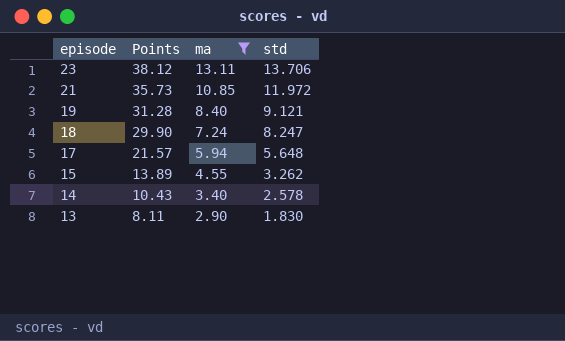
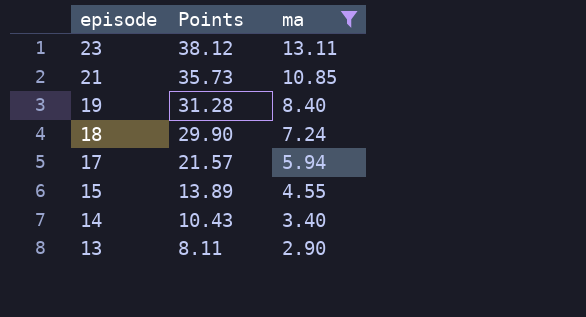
column std | position: 4 -> none

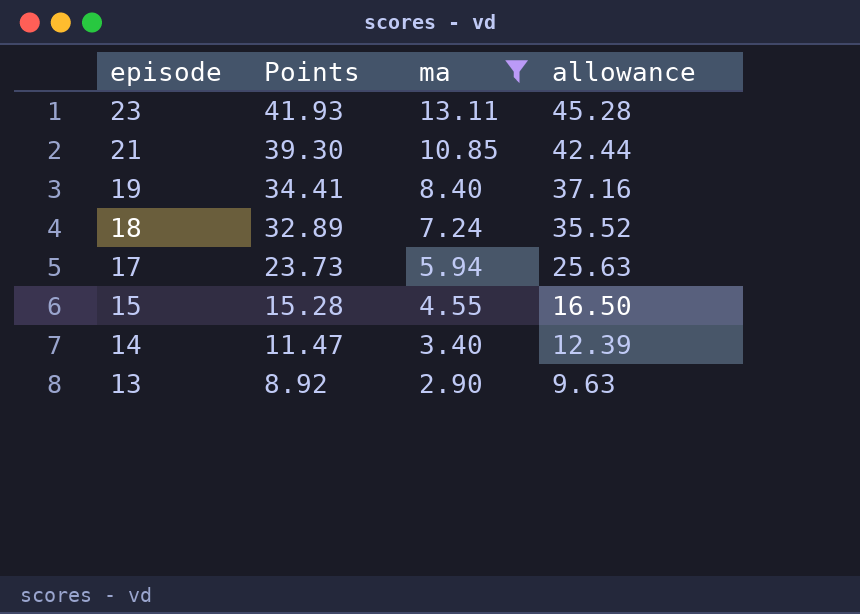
column allowance | formula: none -> [Points] * 1.08
23 | Points: 38.12 -> 41.93
21 | Points: 35.73 -> 39.30
19 | Points: 31.28 -> 34.41
18 | Points: 29.90 -> 32.89
17 | Points: 21.57 -> 23.73
15 | Points: 13.89 -> 15.28
14 | Points: 10.43 -> 11.47
13 | Points: 8.11 -> 8.92

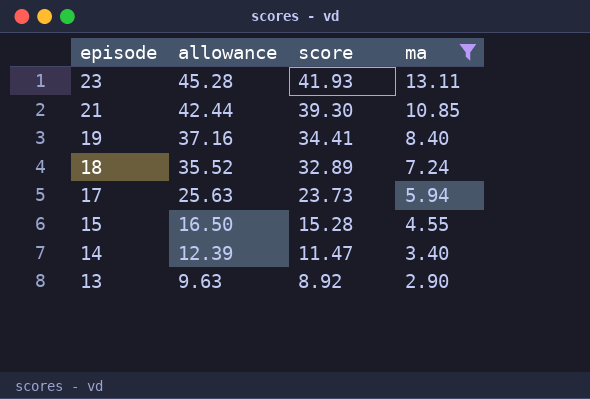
column allowance | position: 4 -> 2
column name: Points -> score

